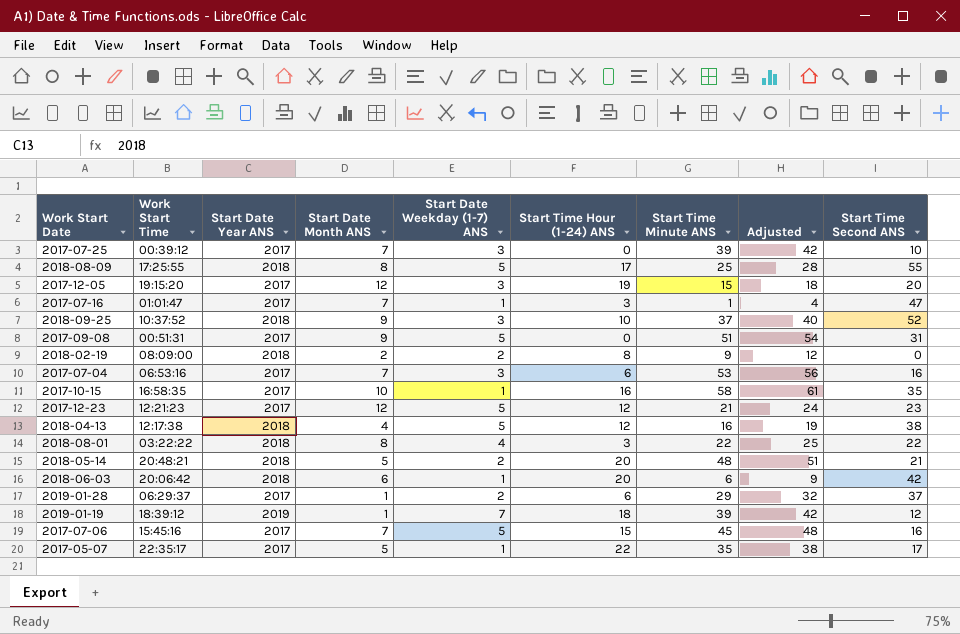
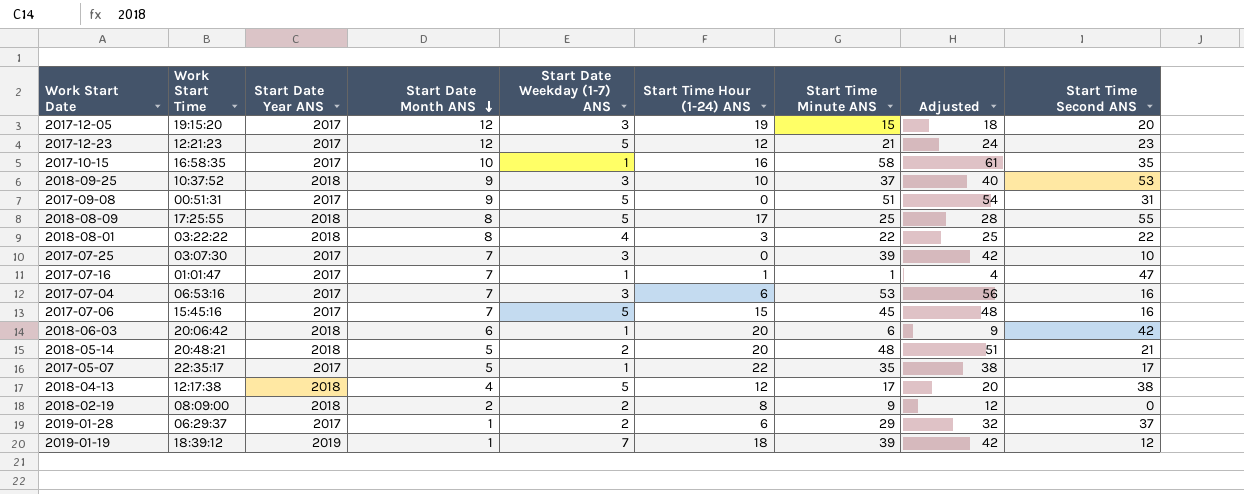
row order: none -> Start Date Month ANS descending
2018-09-25 | Start Time Second ANS: 52 -> 53
2017-07-25 | Work Start Time: 00:39:12 -> 03:07:30
2017-07-16 | Start Time Hour (1-24) ANS: 3 -> 1
2018-04-13 | Start Time Minute ANS: 16 -> 17
2018-04-13 | Adjusted: 19 -> 20

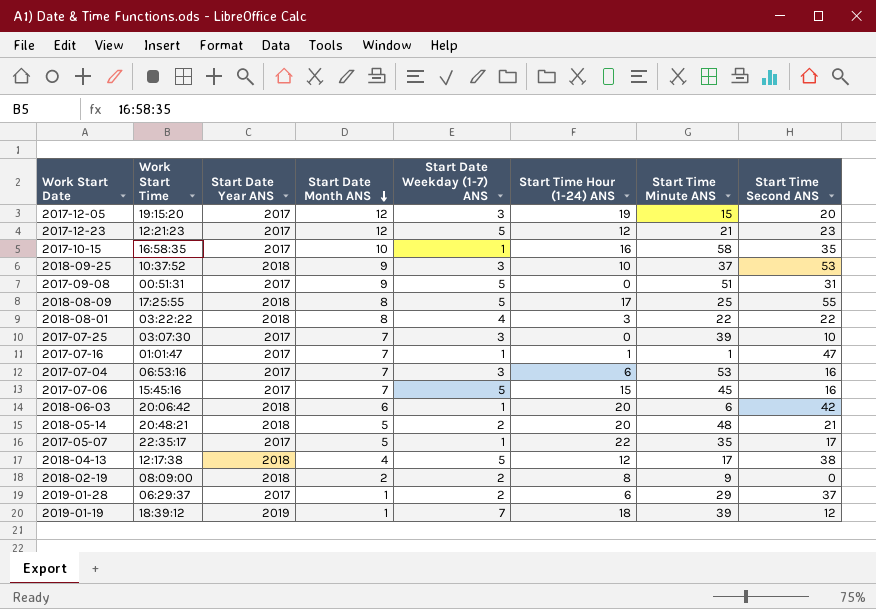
column Adjusted | formula: [Start Time Minute ANS] + 3 -> none

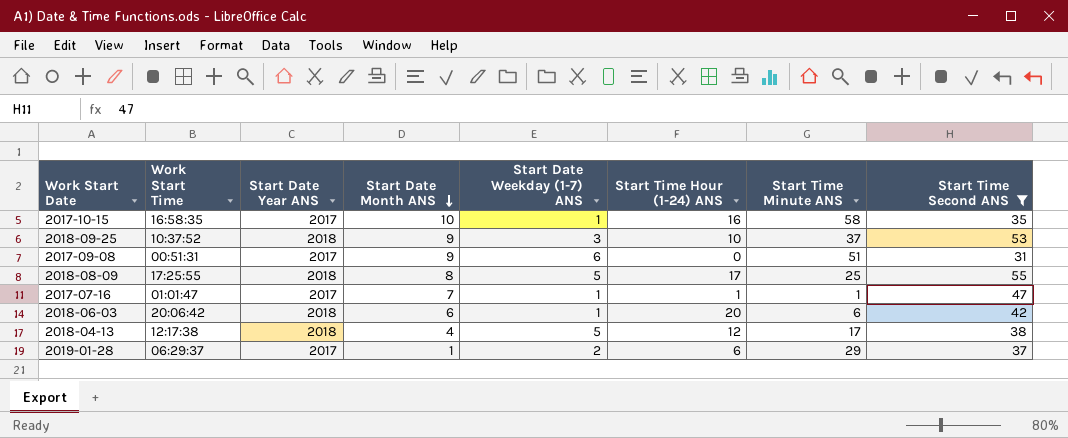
filter: none -> Start Time Second ANS >= 31
2017-09-08 | Start Date Weekday (1-7) ANS: 5 -> 6

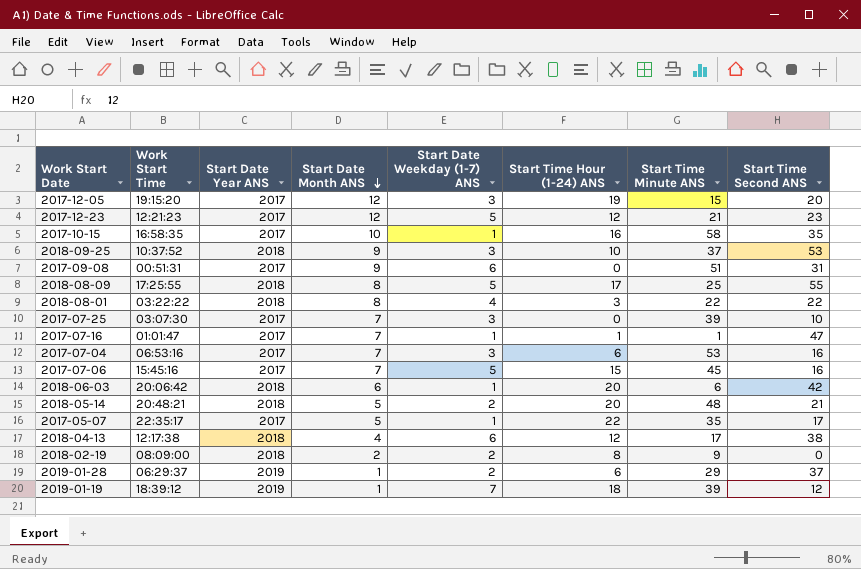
filter: Start Time Second ANS >= 31 -> none
2018-04-13 | Start Date Weekday (1-7) ANS: 5 -> 6
2019-01-28 | Start Date Year ANS: 2017 -> 2019

